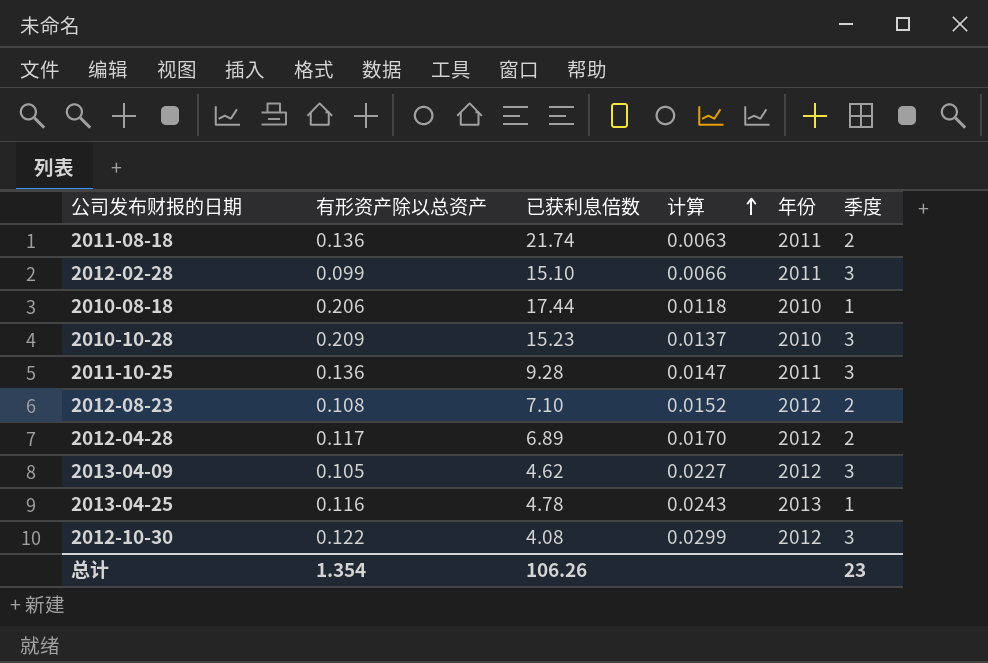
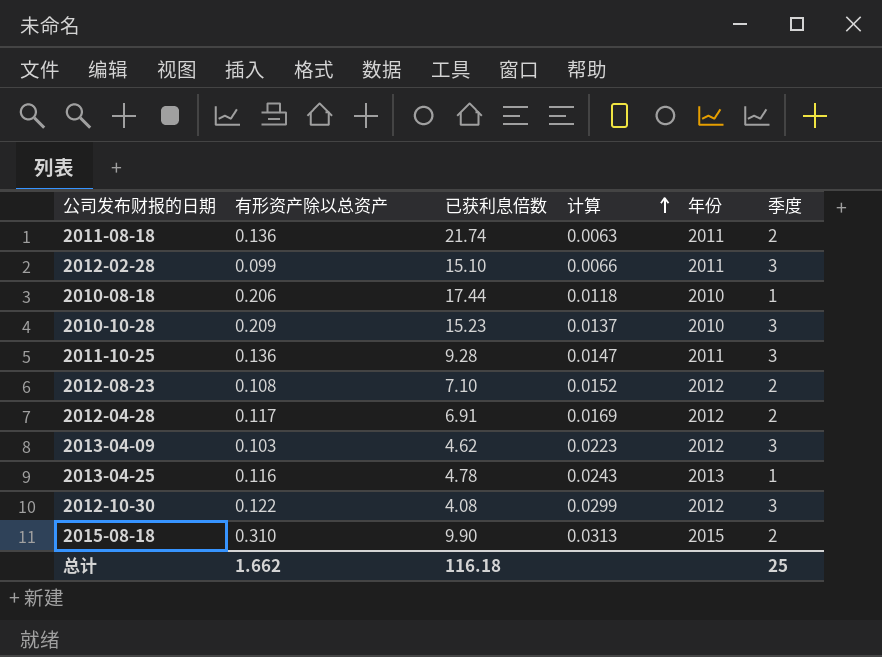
2012-04-28 | 已获利息倍数: 6.89 -> 6.91
2012-04-28 | 计算: 0.0170 -> 0.0169
2013-04-09 | 有形资产除以总资产: 0.105 -> 0.103
2013-04-09 | 计算: 0.0227 -> 0.0223
row 2015-08-18: none -> 0.310 | 9.90 | 0.0313 | 2015 | 2
总计 | 有形资产除以总资产: 1.354 -> 1.662
总计 | 已获利息倍数: 106.26 -> 116.18
总计 | 季度: 23 -> 25

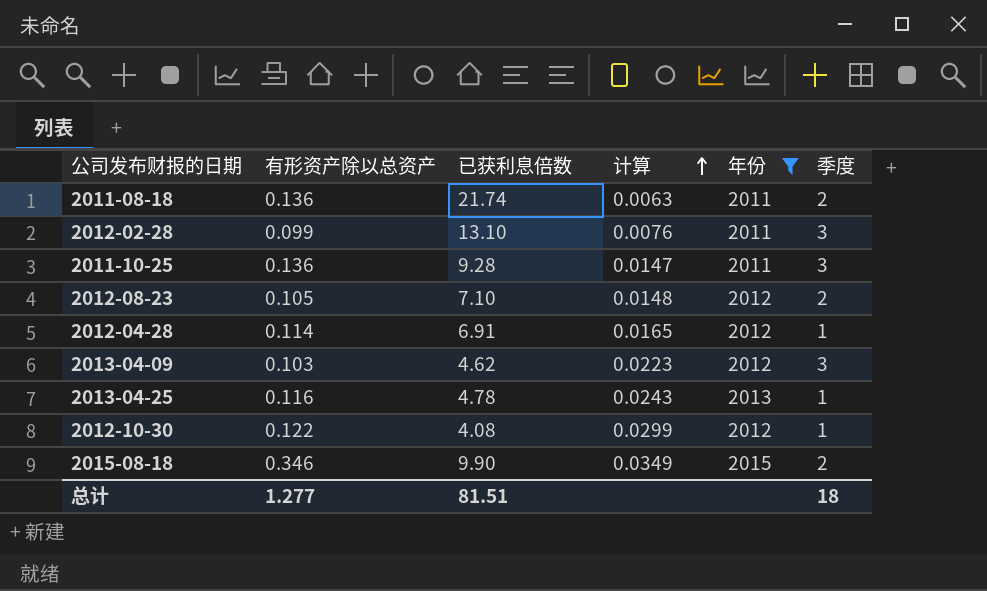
filter: none -> 年份 != 2010
2012-02-28 | 已获利息倍数: 15.10 -> 13.10
2012-02-28 | 计算: 0.0066 -> 0.0076
2012-08-23 | 有形资产除以总资产: 0.108 -> 0.105
2012-08-23 | 计算: 0.0152 -> 0.0148
2012-04-28 | 有形资产除以总资产: 0.117 -> 0.114
2012-04-28 | 计算: 0.0169 -> 0.0165
2012-04-28 | 季度: 2 -> 1
2012-10-30 | 季度: 3 -> 1
2015-08-18 | 有形资产除以总资产: 0.310 -> 0.346
2015-08-18 | 计算: 0.0313 -> 0.0349
总计 | 有形资产除以总资产: 1.662 -> 1.277
总计 | 已获利息倍数: 116.18 -> 81.51
总计 | 季度: 25 -> 18

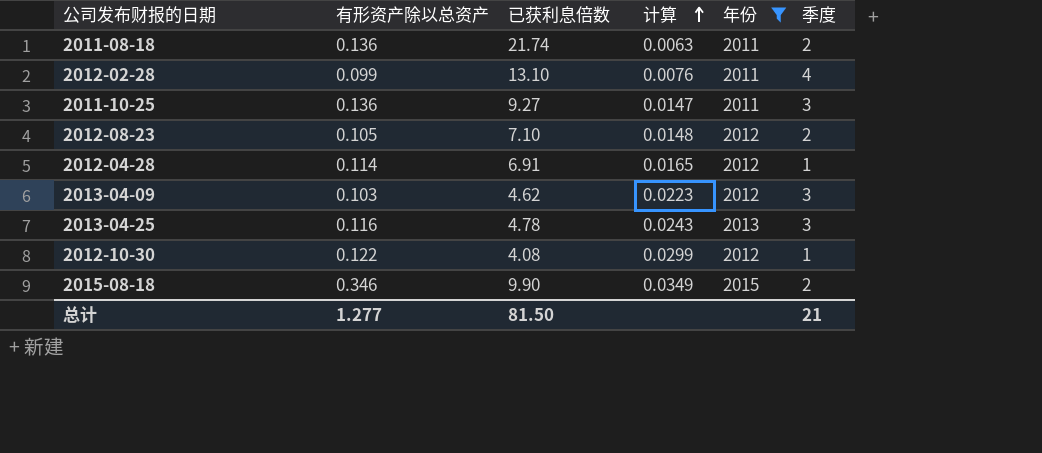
2012-02-28 | 季度: 3 -> 4
2011-10-25 | 已获利息倍数: 9.28 -> 9.27
2013-04-25 | 季度: 1 -> 3
总计 | 已获利息倍数: 81.51 -> 81.50
总计 | 季度: 18 -> 21

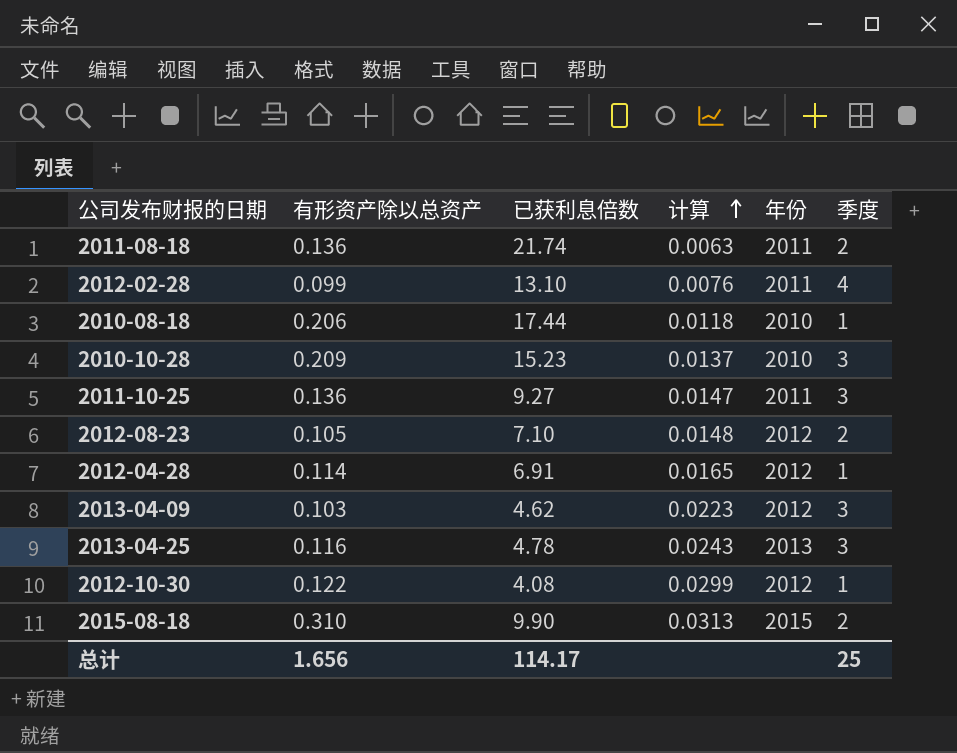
filter: 年份 != 2010 -> none
2015-08-18 | 有形资产除以总资产: 0.346 -> 0.310
2015-08-18 | 计算: 0.0349 -> 0.0313
总计 | 有形资产除以总资产: 1.277 -> 1.656
总计 | 已获利息倍数: 81.50 -> 114.17
总计 | 季度: 21 -> 25

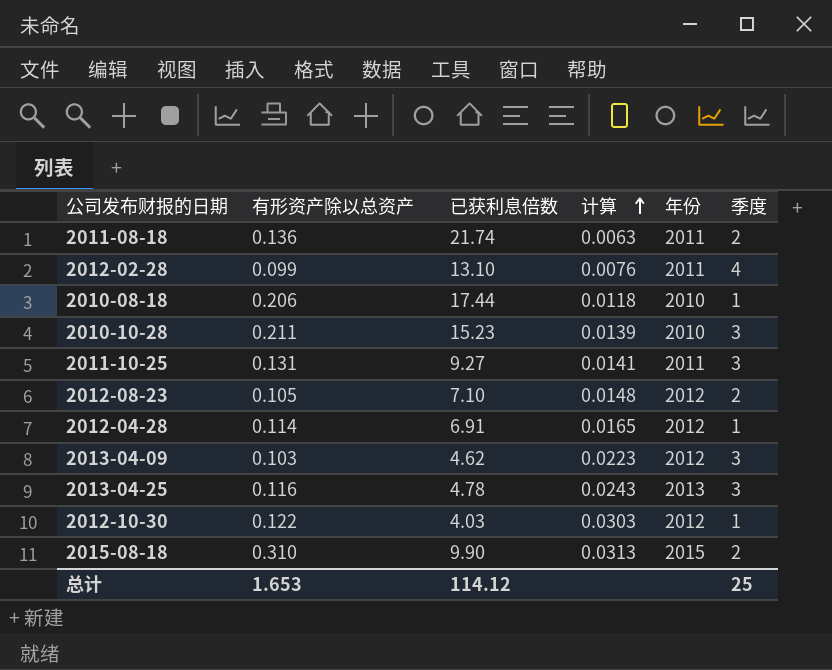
2010-10-28 | 有形资产除以总资产: 0.209 -> 0.211
2010-10-28 | 计算: 0.0137 -> 0.0139
2011-10-25 | 有形资产除以总资产: 0.136 -> 0.131
2011-10-25 | 计算: 0.0147 -> 0.0141
2012-10-30 | 已获利息倍数: 4.08 -> 4.03
2012-10-30 | 计算: 0.0299 -> 0.0303
总计 | 有形资产除以总资产: 1.656 -> 1.653
总计 | 已获利息倍数: 114.17 -> 114.12

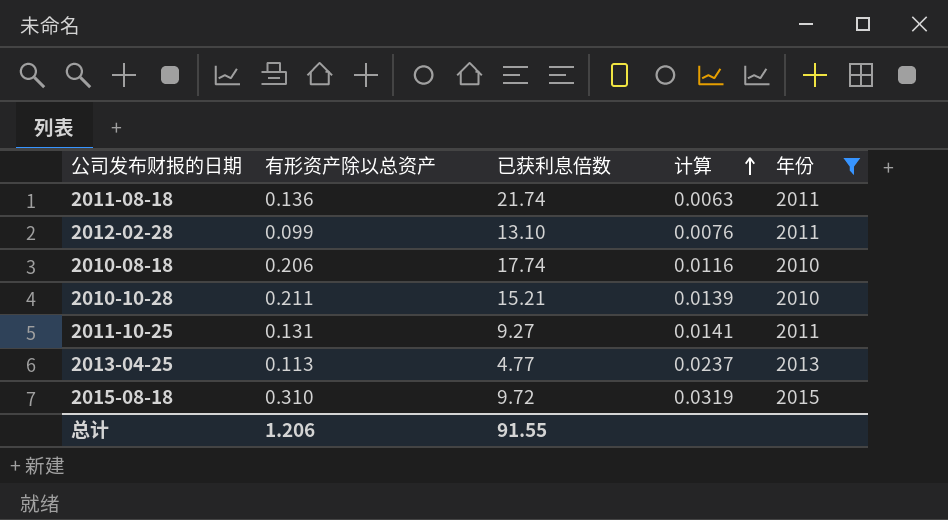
filter: none -> 年份 != 2012
column 季度 | position: 6 -> none
2010-08-18 | 已获利息倍数: 17.44 -> 17.74
2010-08-18 | 计算: 0.0118 -> 0.0116
2010-10-28 | 已获利息倍数: 15.23 -> 15.21
2013-04-25 | 有形资产除以总资产: 0.116 -> 0.113
2013-04-25 | 已获利息倍数: 4.78 -> 4.77
2013-04-25 | 计算: 0.0243 -> 0.0237
2015-08-18 | 已获利息倍数: 9.90 -> 9.72
2015-08-18 | 计算: 0.0313 -> 0.0319
总计 | 有形资产除以总资产: 1.653 -> 1.206
总计 | 已获利息倍数: 114.12 -> 91.55

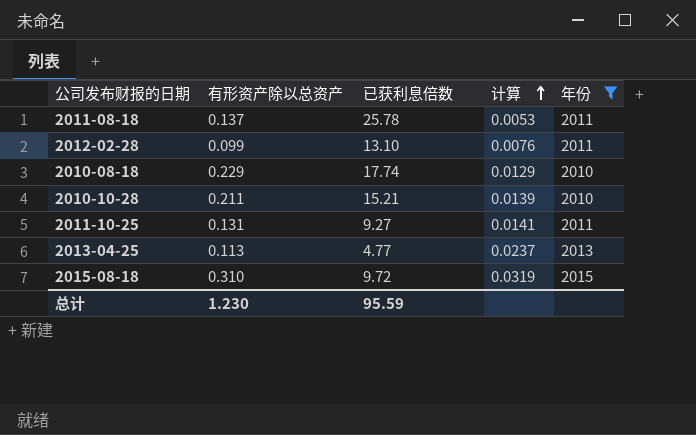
2011-08-18 | 有形资产除以总资产: 0.136 -> 0.137
2011-08-18 | 已获利息倍数: 21.74 -> 25.78
2011-08-18 | 计算: 0.0063 -> 0.0053
2010-08-18 | 有形资产除以总资产: 0.206 -> 0.229
2010-08-18 | 计算: 0.0116 -> 0.0129
总计 | 有形资产除以总资产: 1.206 -> 1.230
总计 | 已获利息倍数: 91.55 -> 95.59

